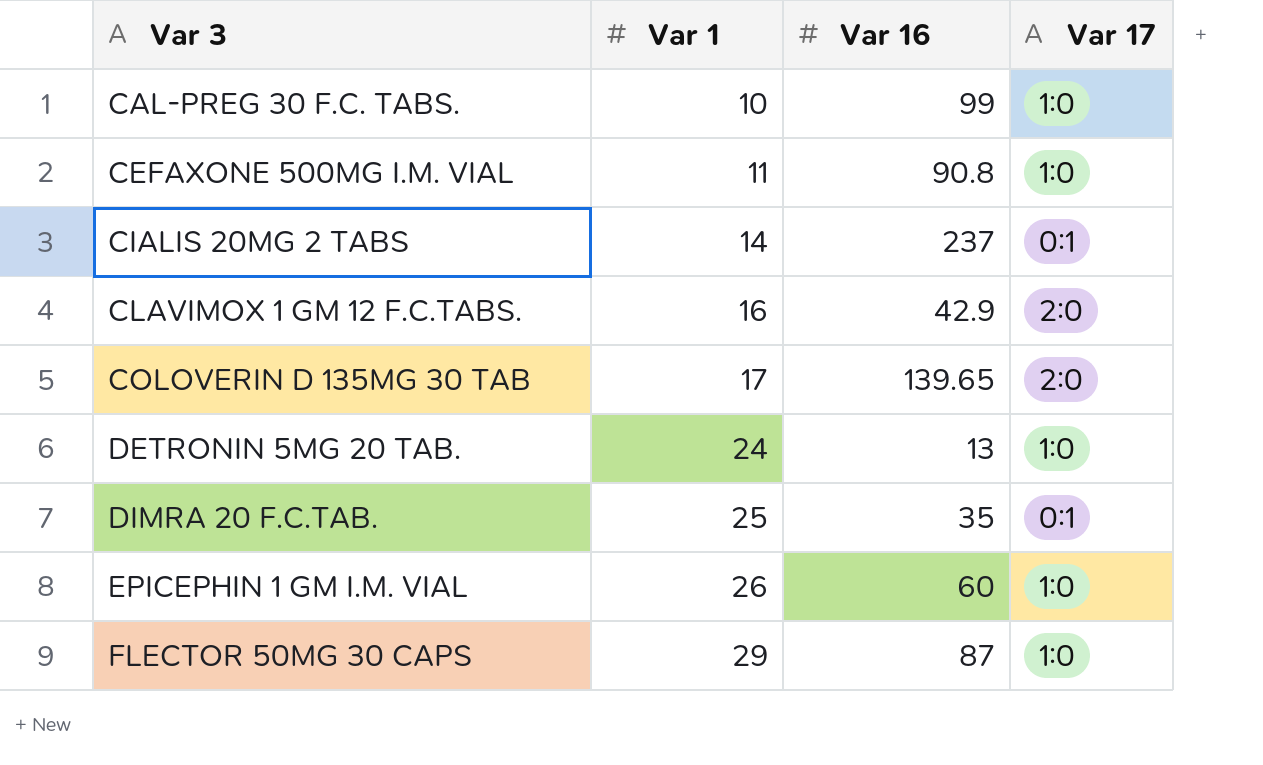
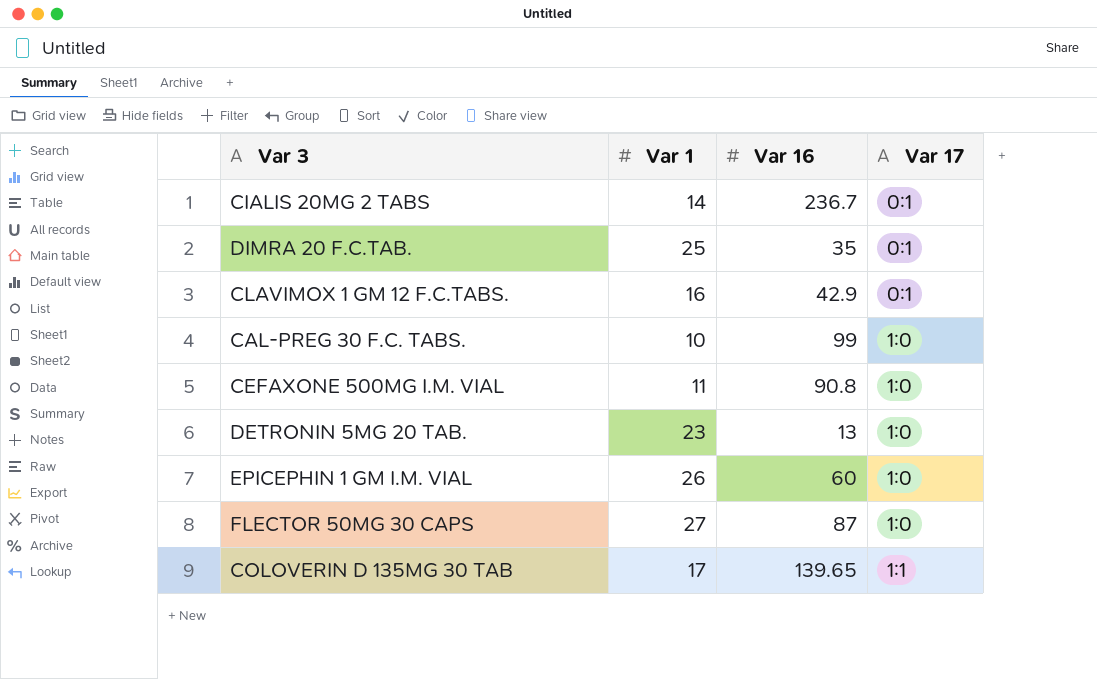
row order: Var 3 ascending -> Var 17 ascending
CIALIS 20MG 2 TABS | Var 16: 237 -> 236.7
CLAVIMOX 1 GM 12 F.C.TABS. | Var 17: 2:0 -> 0:1
DETRONIN 5MG 20 TAB. | Var 1: 24 -> 23
FLECTOR 50MG 30 CAPS | Var 1: 29 -> 27
COLOVERIN D 135MG 30 TAB | Var 17: 2:0 -> 1:1

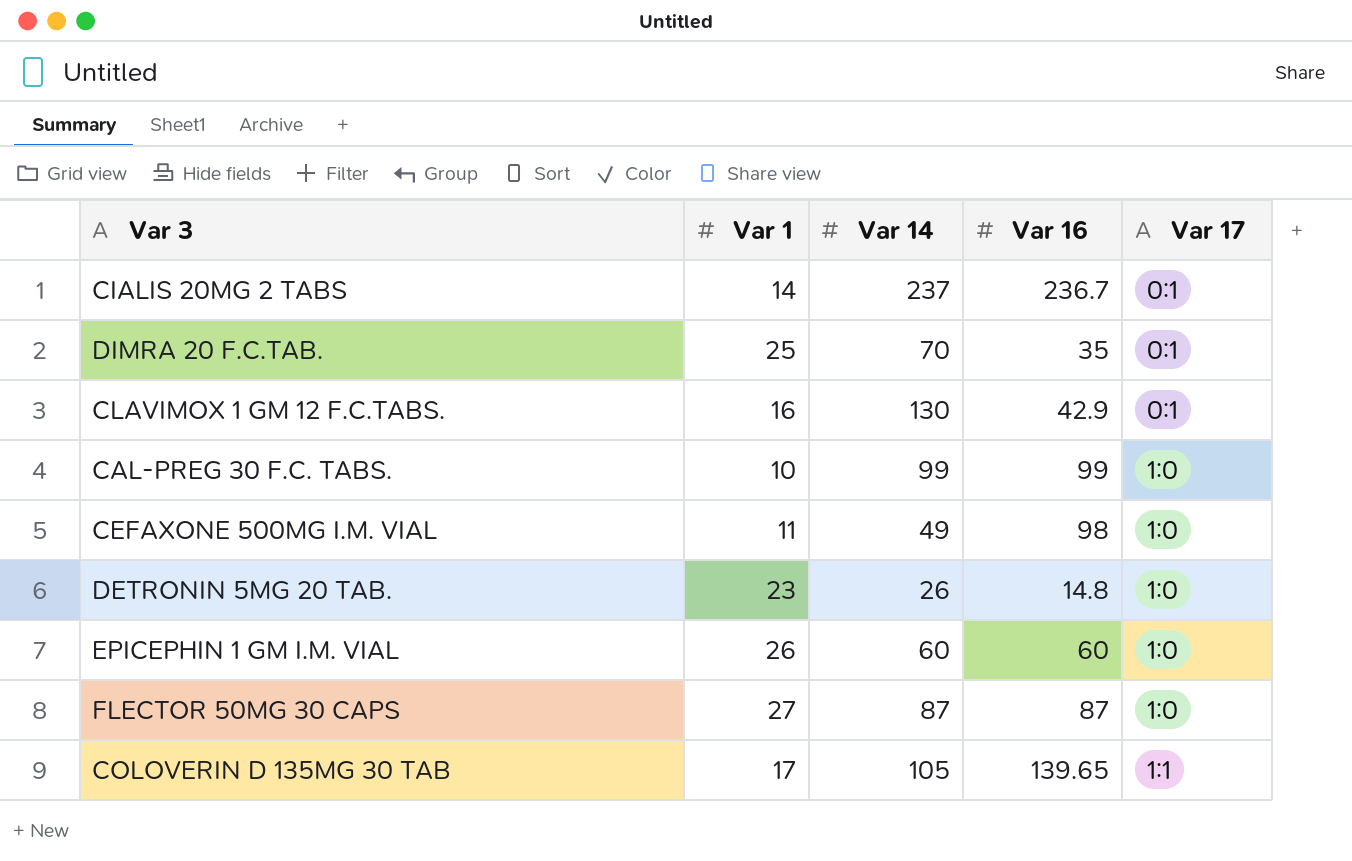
column Var 14 | position: none -> 3
CEFAXONE 500MG I.M. VIAL | Var 16: 90.8 -> 98
DETRONIN 5MG 20 TAB. | Var 16: 13 -> 14.8

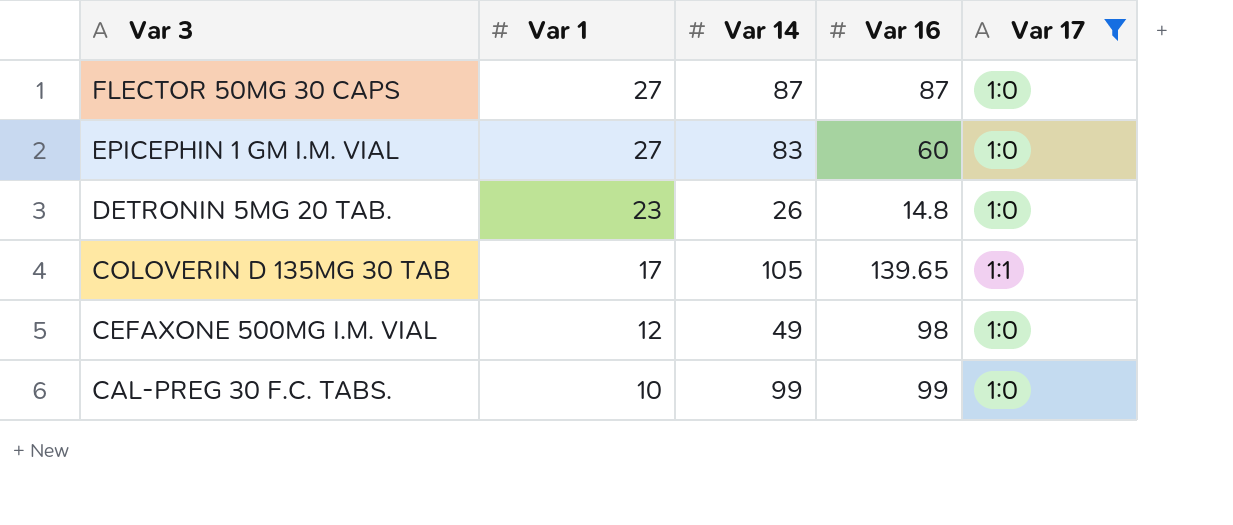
filter: none -> Var 17 != 0:1
row order: Var 17 ascending -> Var 3 descending
EPICEPHIN 1 GM I.M. VIAL | Var 1: 26 -> 27
EPICEPHIN 1 GM I.M. VIAL | Var 14: 60 -> 83
CEFAXONE 500MG I.M. VIAL | Var 1: 11 -> 12

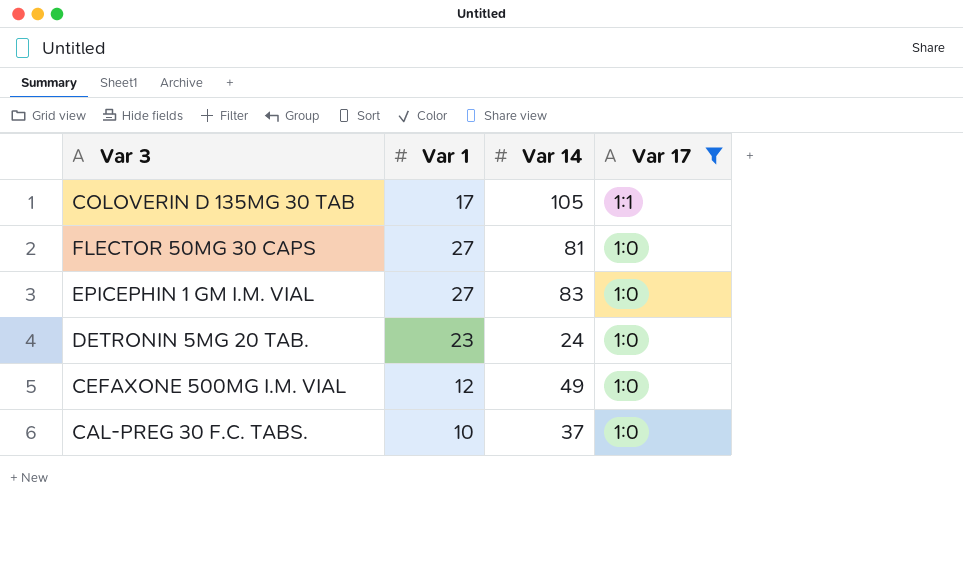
row order: Var 3 descending -> Var 17 descending
column Var 16 | position: 4 -> none
FLECTOR 50MG 30 CAPS | Var 14: 87 -> 81
DETRONIN 5MG 20 TAB. | Var 14: 26 -> 24
CAL-PREG 30 F.C. TABS. | Var 14: 99 -> 37

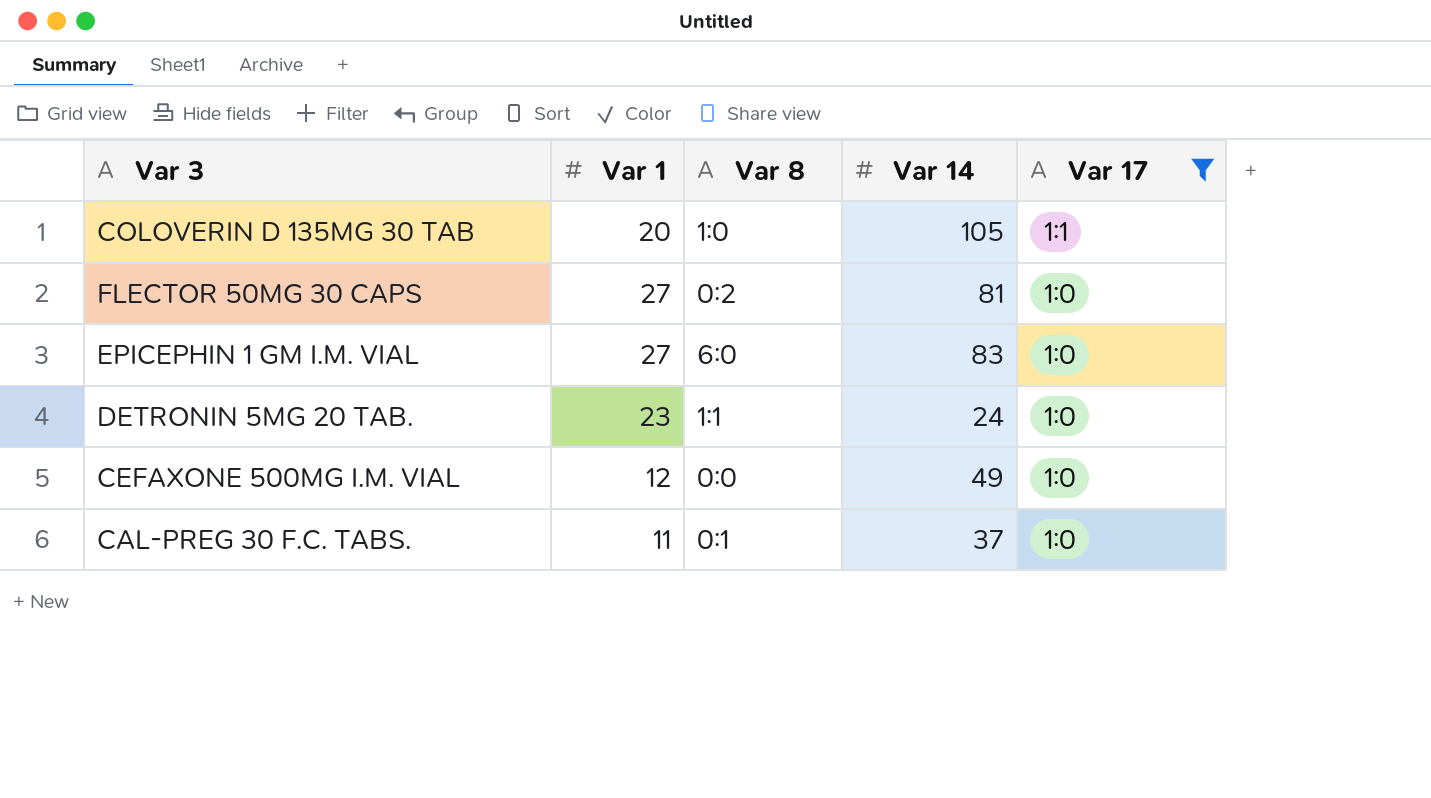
column Var 8 | position: none -> 3
COLOVERIN D 135MG 30 TAB | Var 1: 17 -> 20
CAL-PREG 30 F.C. TABS. | Var 1: 10 -> 11

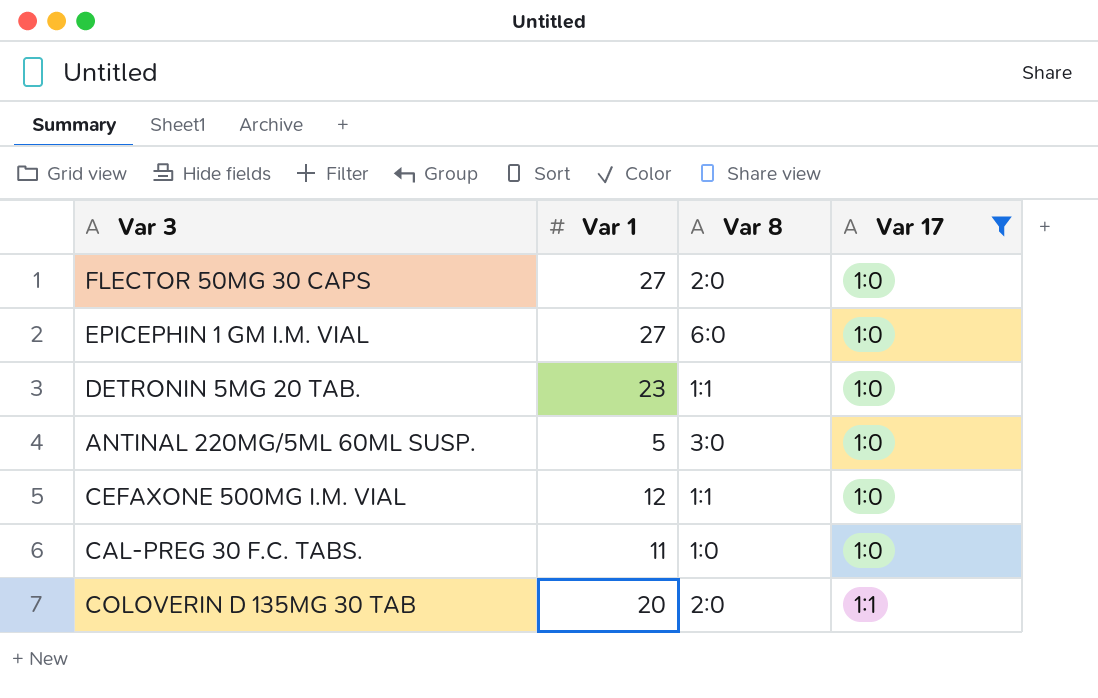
row order: Var 17 descending -> Var 17 ascending
column Var 14 | position: 4 -> none
FLECTOR 50MG 30 CAPS | Var 8: 0:2 -> 2:0
row ANTINAL 220MG/5ML 60ML SUSP.: none -> 5 | 3:0 | 1:0
CEFAXONE 500MG I.M. VIAL | Var 8: 0:0 -> 1:1
CAL-PREG 30 F.C. TABS. | Var 8: 0:1 -> 1:0
COLOVERIN D 135MG 30 TAB | Var 8: 1:0 -> 2:0

